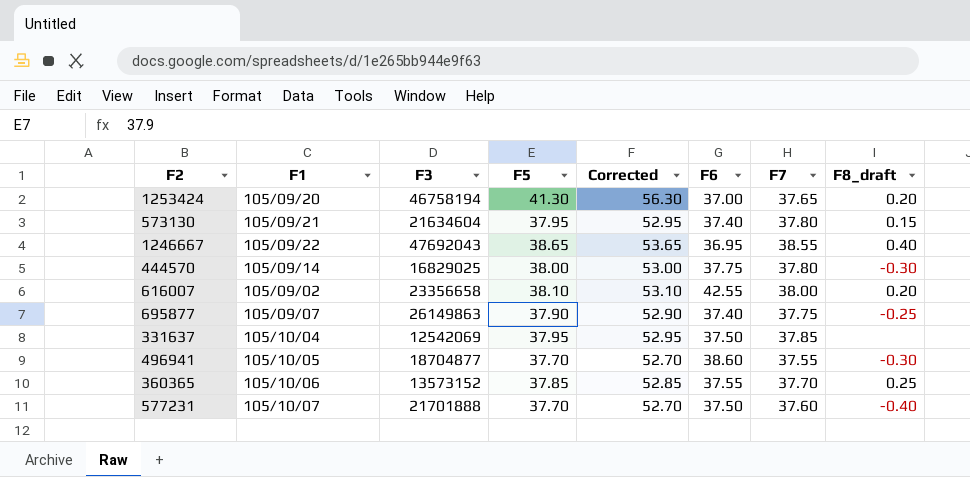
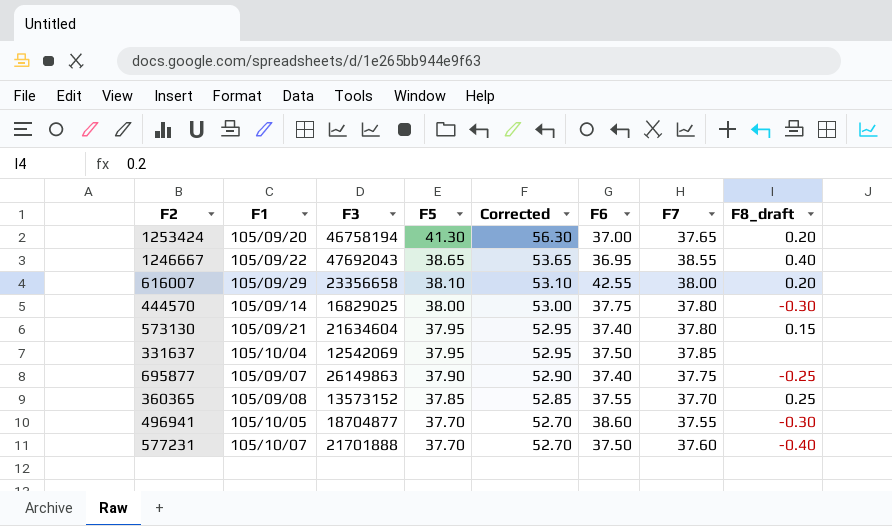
row order: none -> F5 descending
616007 | F1: 105/09/02 -> 105/09/29
360365 | F1: 105/10/06 -> 105/09/08

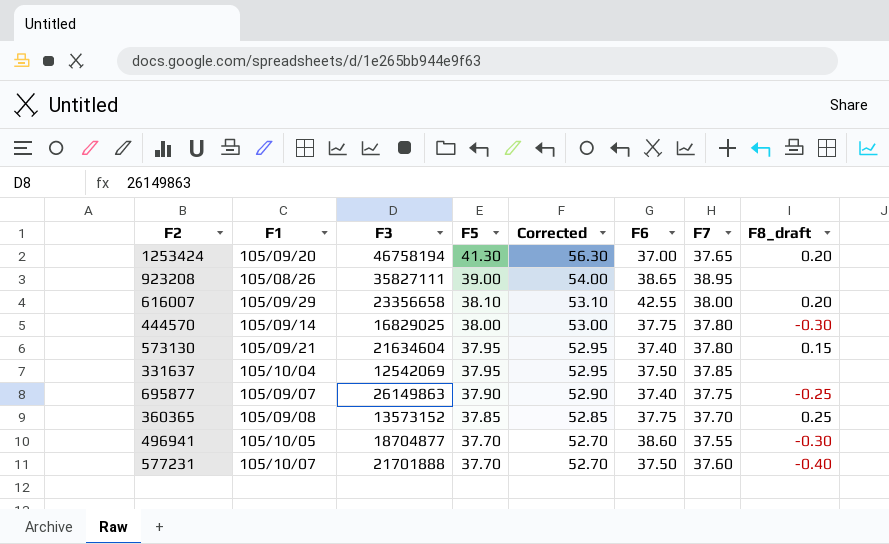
row 1246667: 105/09/22 | 47692043 | 38.65 | 53.65 | 36.95 | 38.55 | 0.40 -> none
row 923208: none -> 105/08/26 | 35827111 | 39.00 | 54.00 | 38.65 | 38.95 | none
360365 | F6: 37.55 -> 37.75

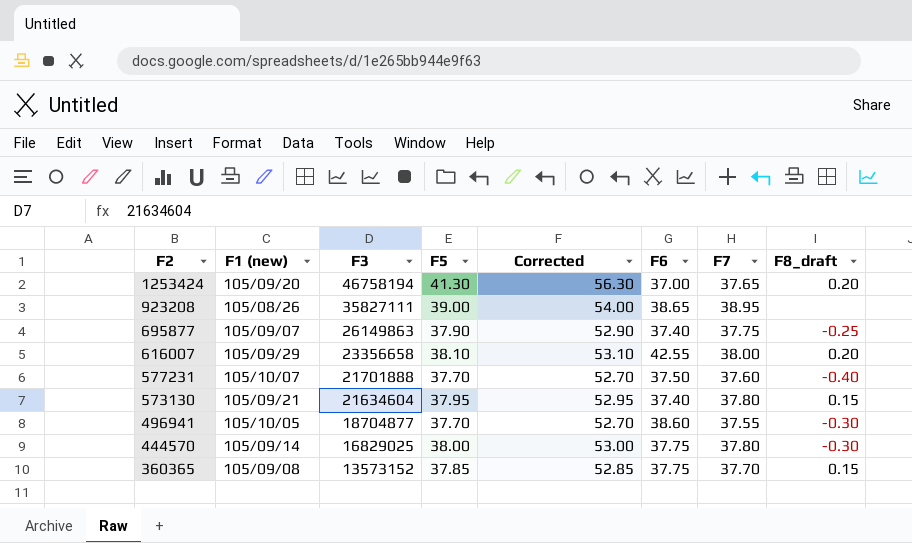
row order: F5 descending -> F2 descending
column name: F1 -> F1 (new)
row 331637: 105/10/04 | 12542069 | 37.95 | 52.95 | 37.50 | 37.85 | none -> none
360365 | F8_draft: 0.25 -> 0.15

